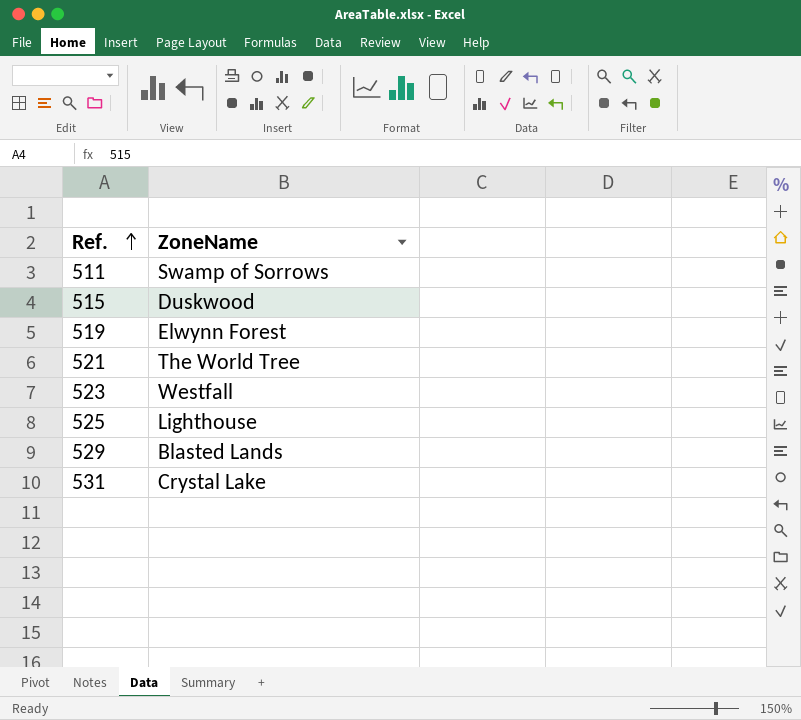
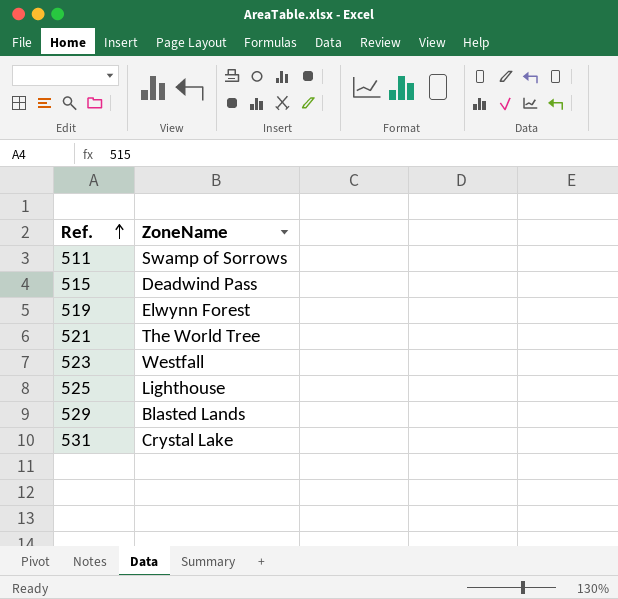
515 | ZoneName: Duskwood -> Deadwind Pass

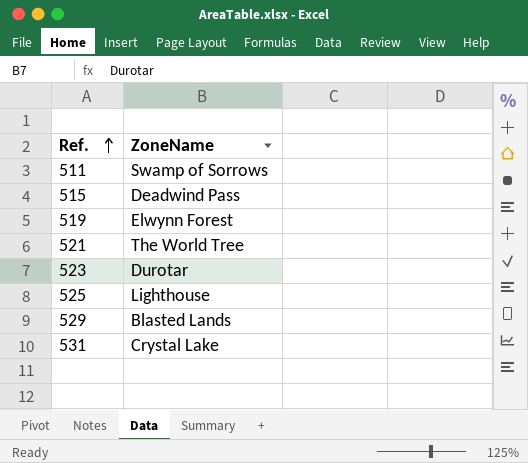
523 | ZoneName: Westfall -> Durotar

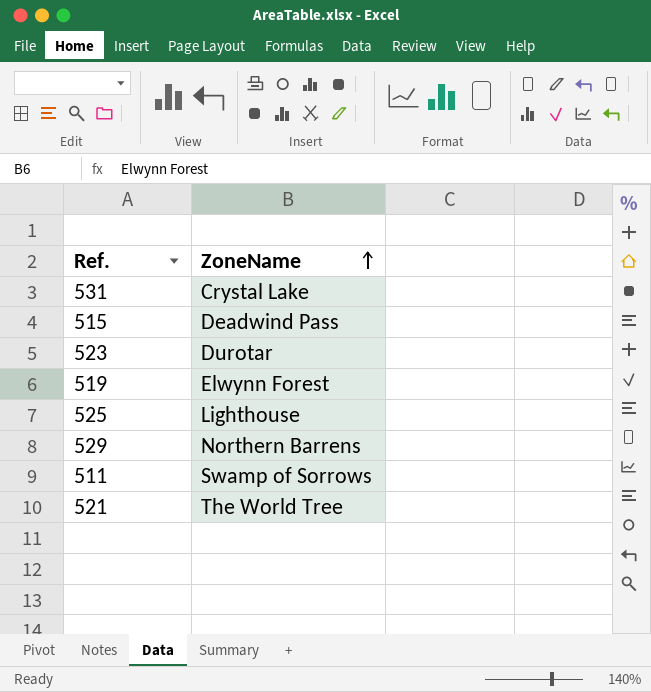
row order: Ref. ascending -> ZoneName ascending
529 | ZoneName: Blasted Lands -> Northern Barrens

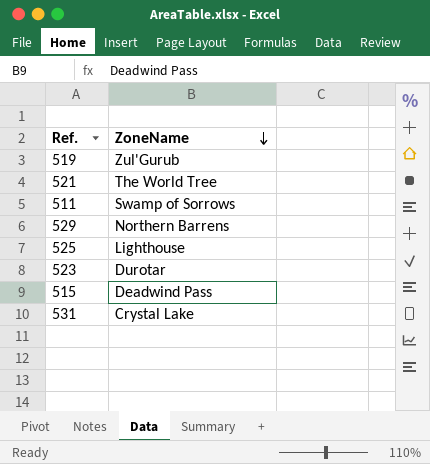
row order: ZoneName ascending -> ZoneName descending
519 | ZoneName: Elwynn Forest -> Zul'Gurub

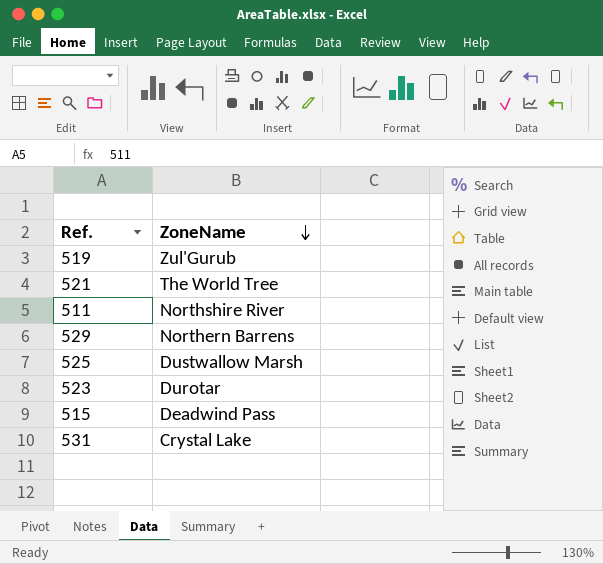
511 | ZoneName: Swamp of Sorrows -> Northshire River
525 | ZoneName: Lighthouse -> Dustwallow Marsh

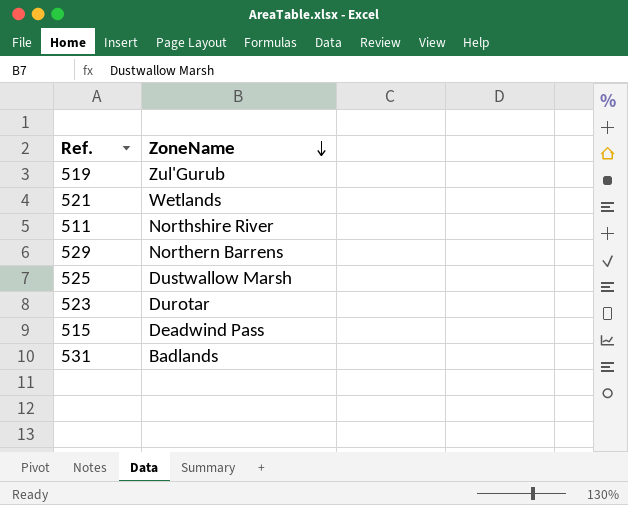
521 | ZoneName: The World Tree -> Wetlands
531 | ZoneName: Crystal Lake -> Badlands

